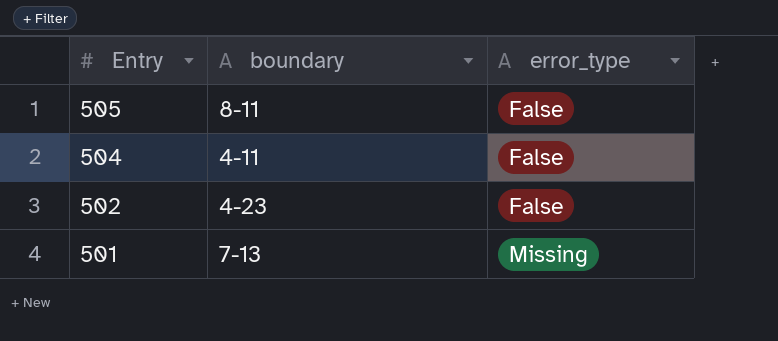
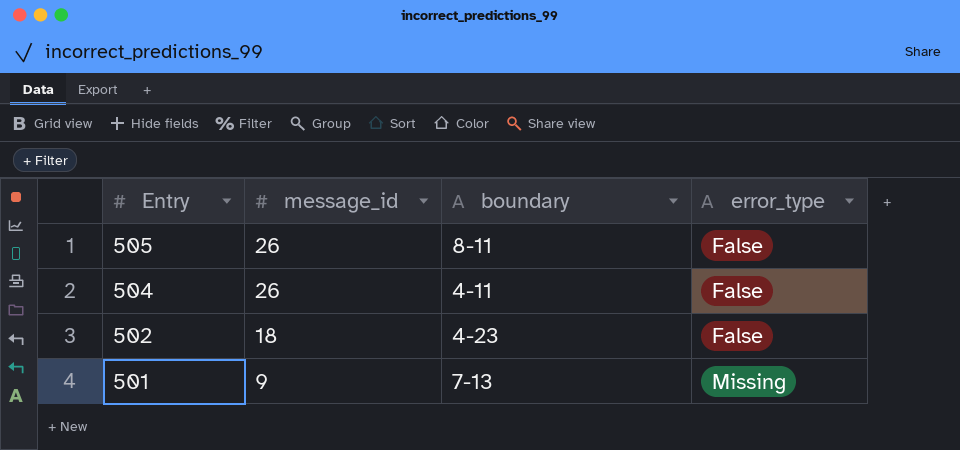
column message_id | position: none -> 2

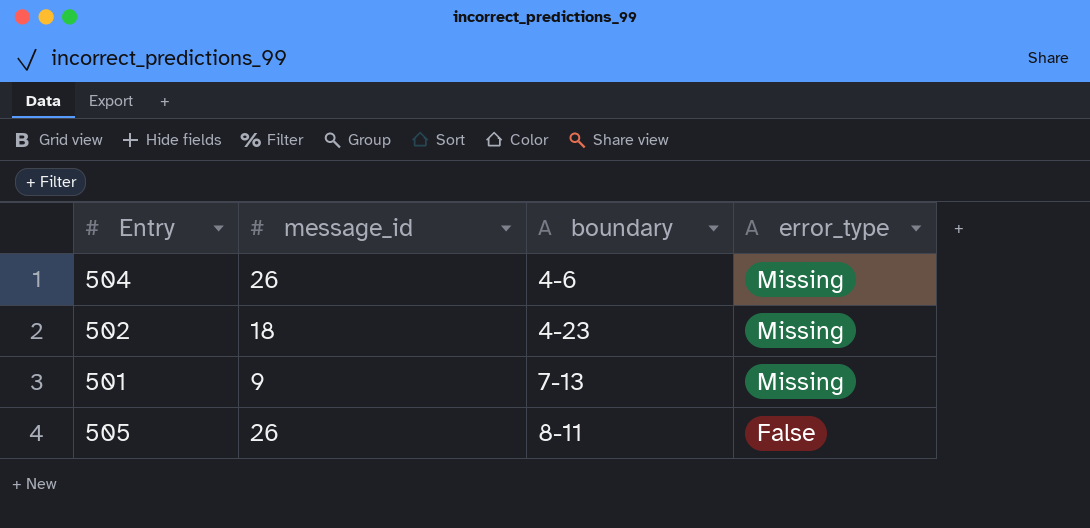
row order: Entry descending -> boundary ascending
504 | boundary: 4-11 -> 4-6
504 | error_type: False -> Missing
502 | error_type: False -> Missing

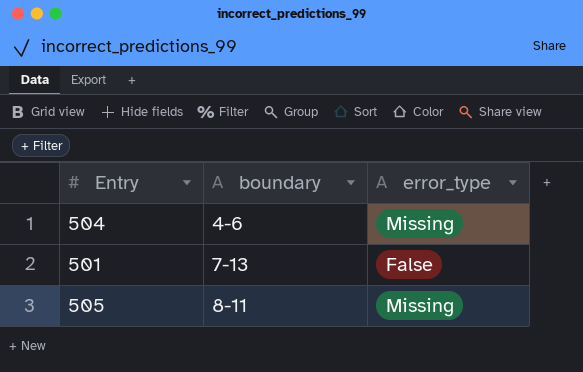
column message_id | position: 2 -> none
row 502: 18 | 4-23 | Missing -> none
501 | error_type: Missing -> False
505 | error_type: False -> Missing

